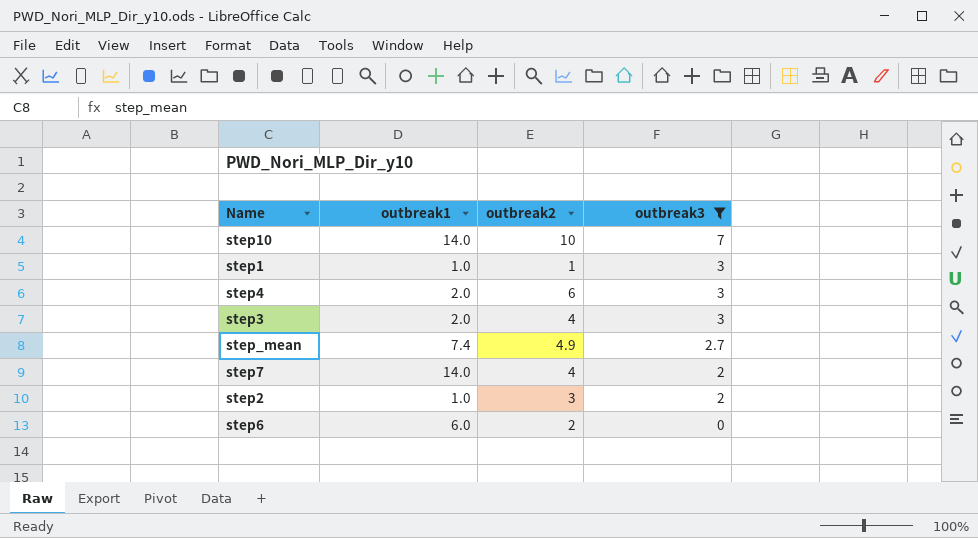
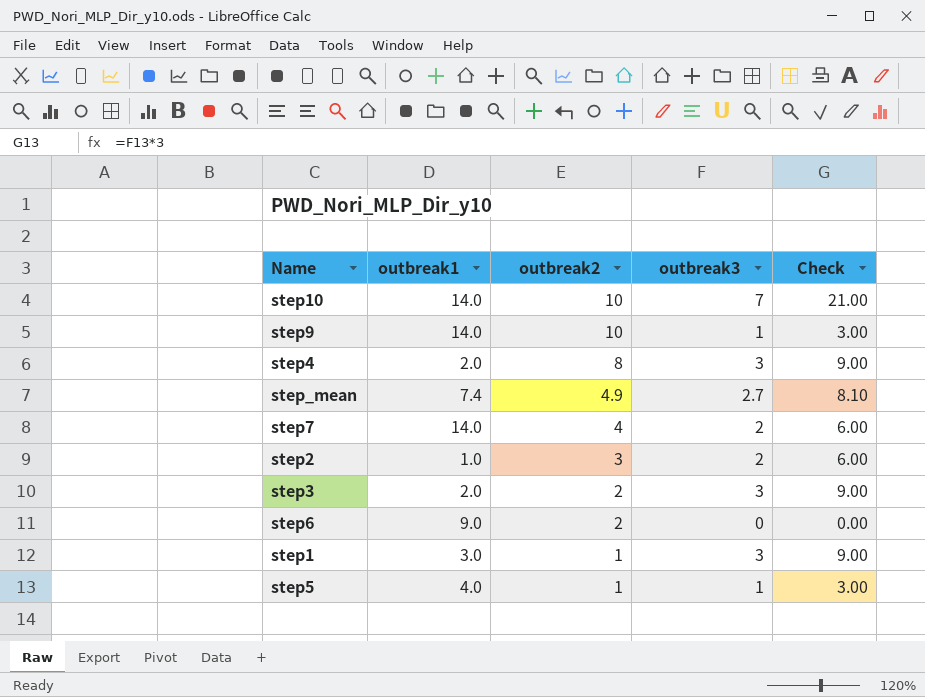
filter: outbreak3 != 1 -> none
row order: outbreak3 descending -> outbreak2 descending
column Check | formula: none -> [outbreak3] * 3
step4 | outbreak2: 6 -> 8
step3 | outbreak2: 4 -> 2
step6 | outbreak1: 6.0 -> 9.0
step1 | outbreak1: 1.0 -> 3.0

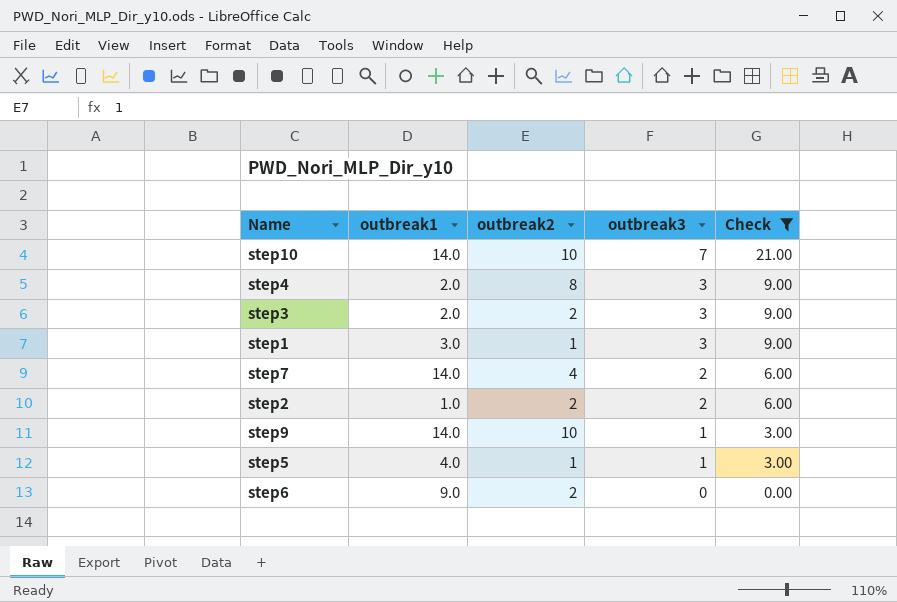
filter: none -> Check != 8.10
row order: outbreak2 descending -> outbreak3 descending
step2 | outbreak2: 3 -> 2

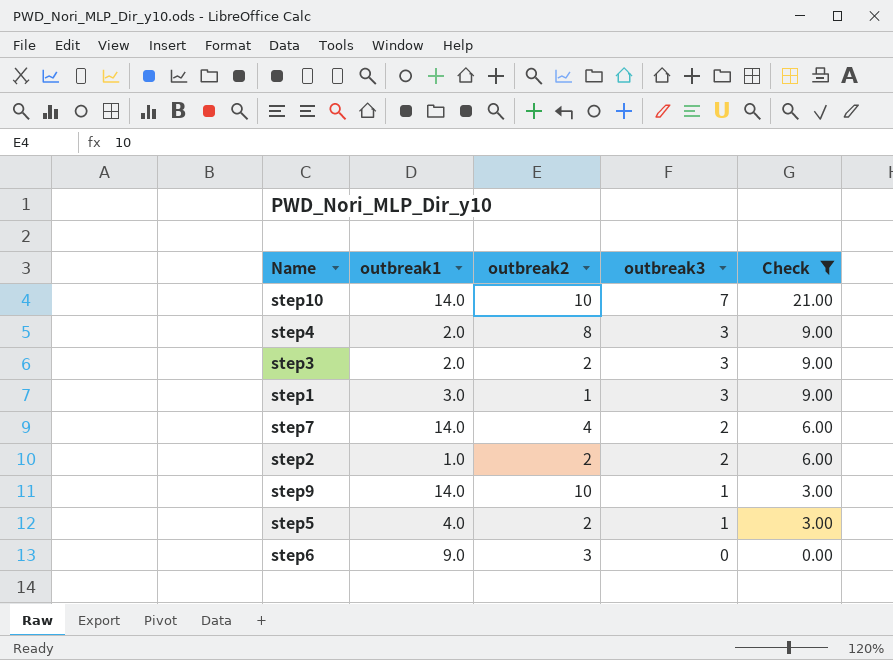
step5 | outbreak2: 1 -> 2
step6 | outbreak2: 2 -> 3

